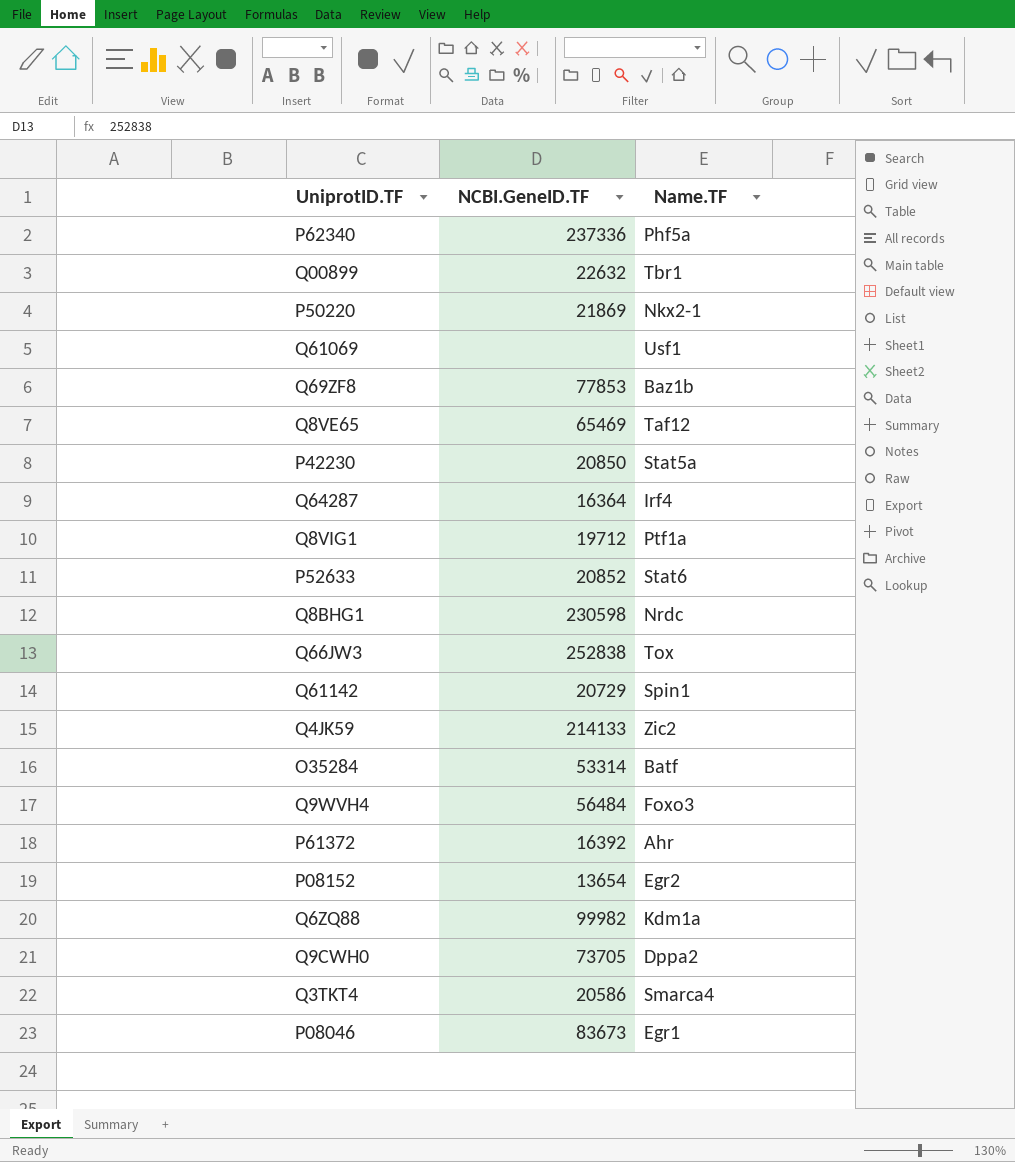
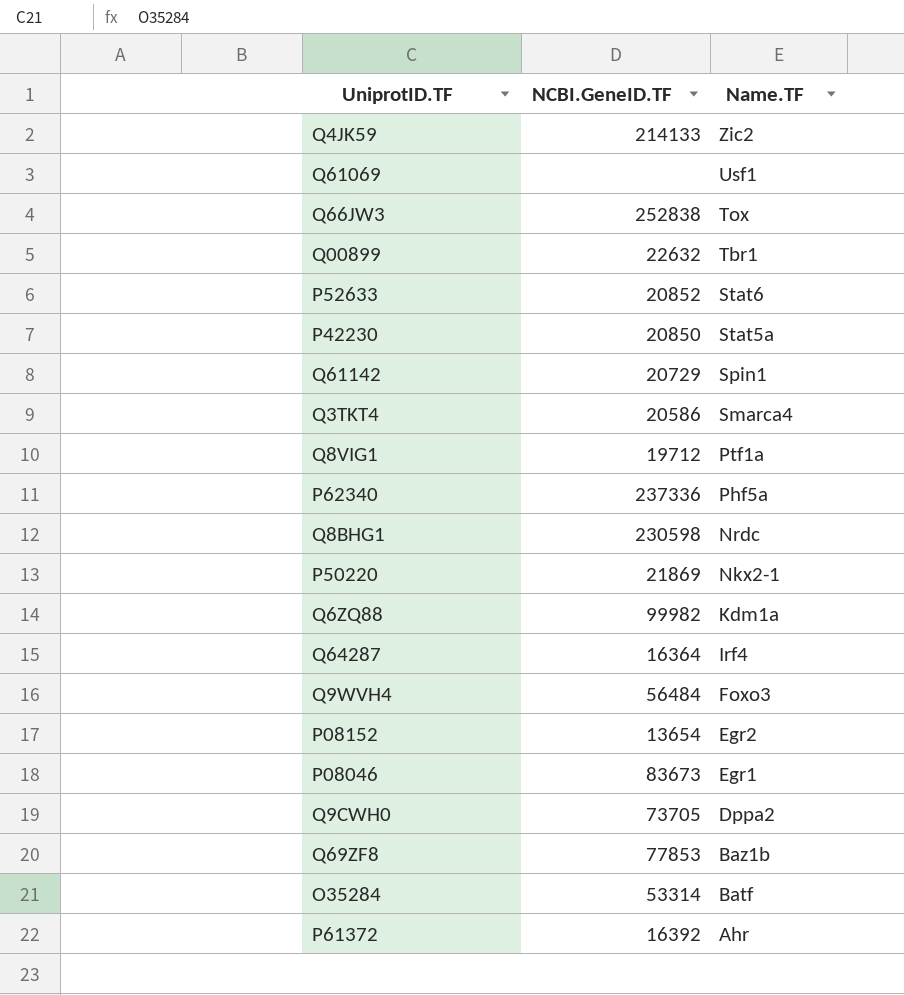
row order: none -> Name.TF descending
row Q8VE65: 65469 | Taf12 -> none

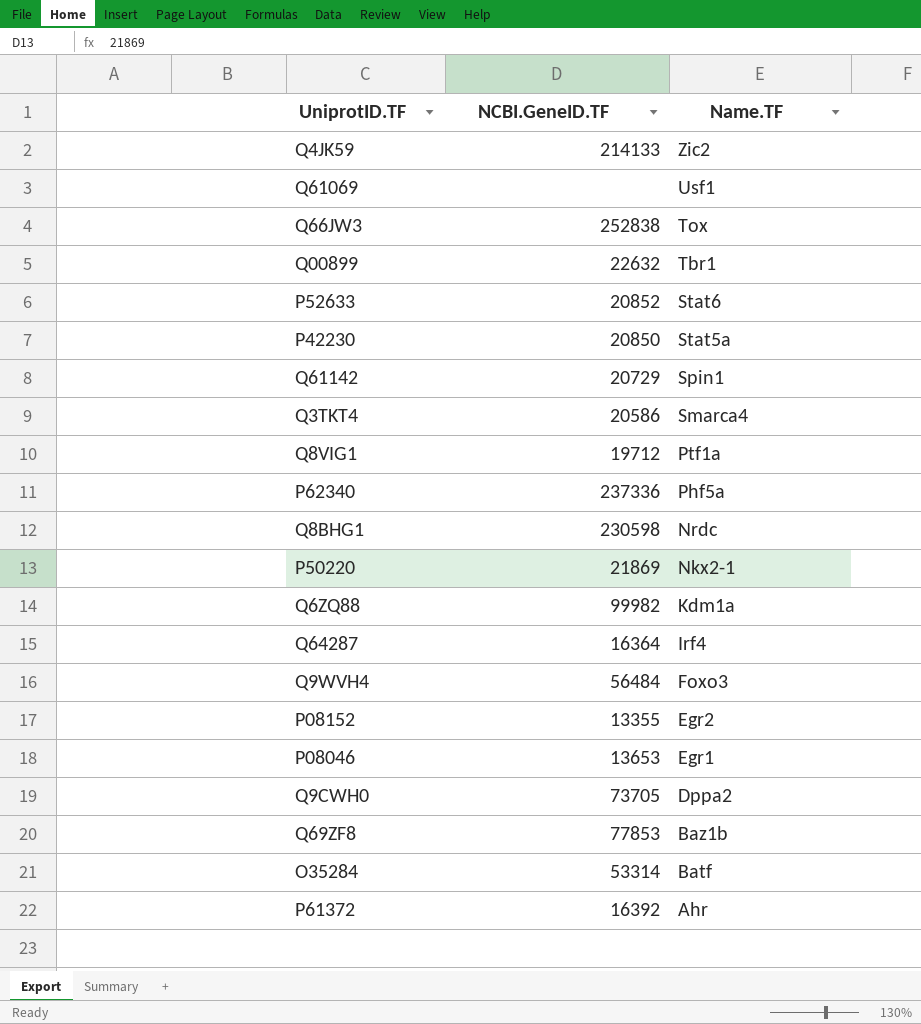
P08152 | NCBI.GeneID.TF: 13654 -> 13355
P08046 | NCBI.GeneID.TF: 83673 -> 13653

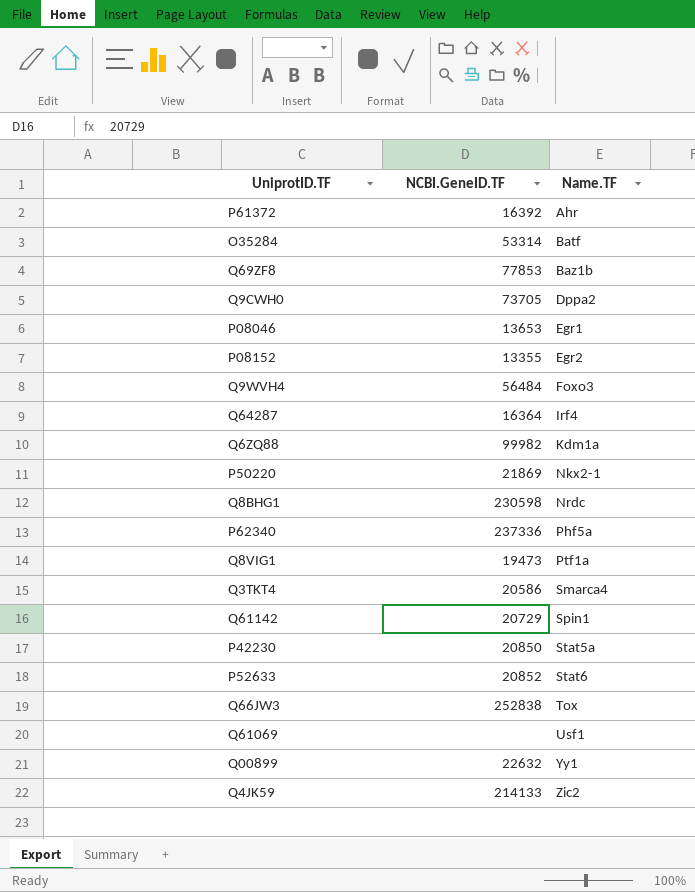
row order: Name.TF descending -> Name.TF ascending
Q8VIG1 | NCBI.GeneID.TF: 19712 -> 19473
Q00899 | Name.TF: Tbr1 -> Yy1

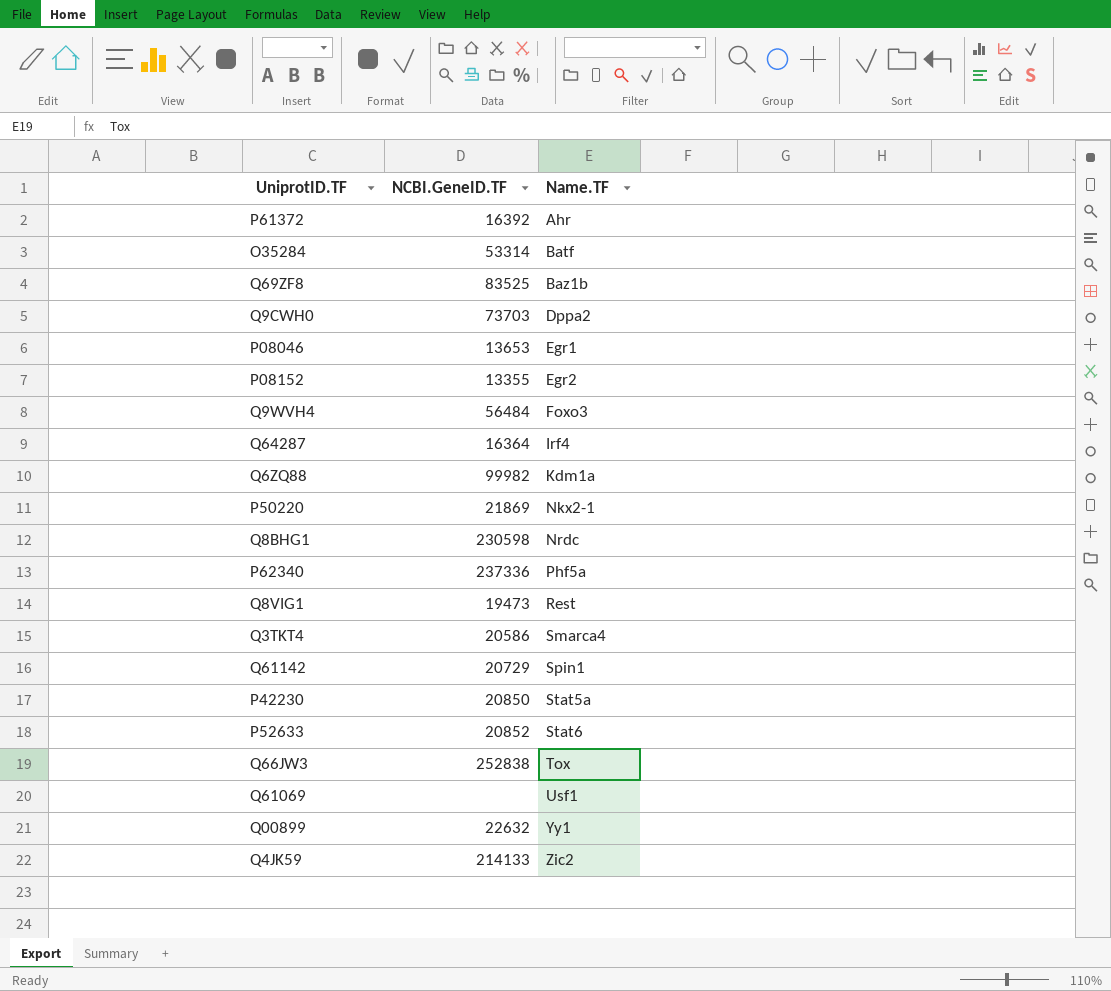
Q69ZF8 | NCBI.GeneID.TF: 77853 -> 83525
Q9CWH0 | NCBI.GeneID.TF: 73705 -> 73703
Q8VIG1 | Name.TF: Ptf1a -> Rest

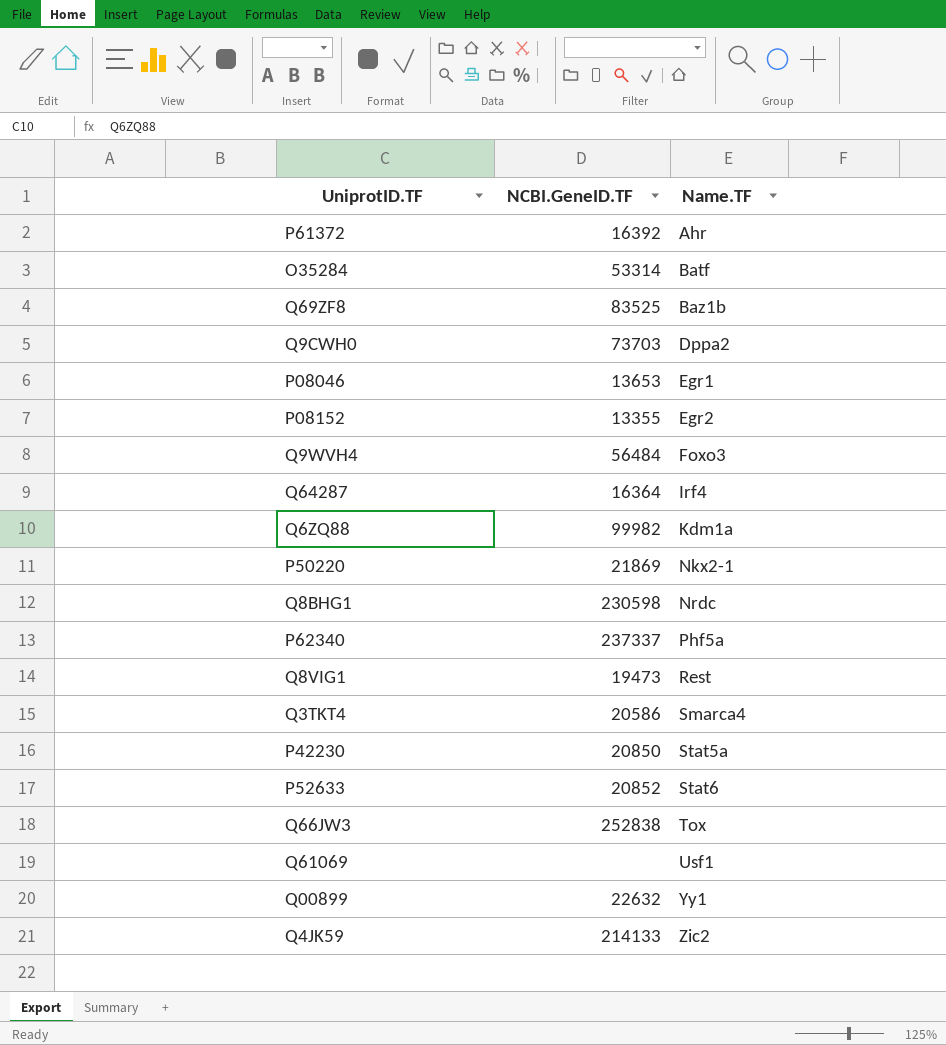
row Q61142: 20729 | Spin1 -> none
P62340 | NCBI.GeneID.TF: 237336 -> 237337

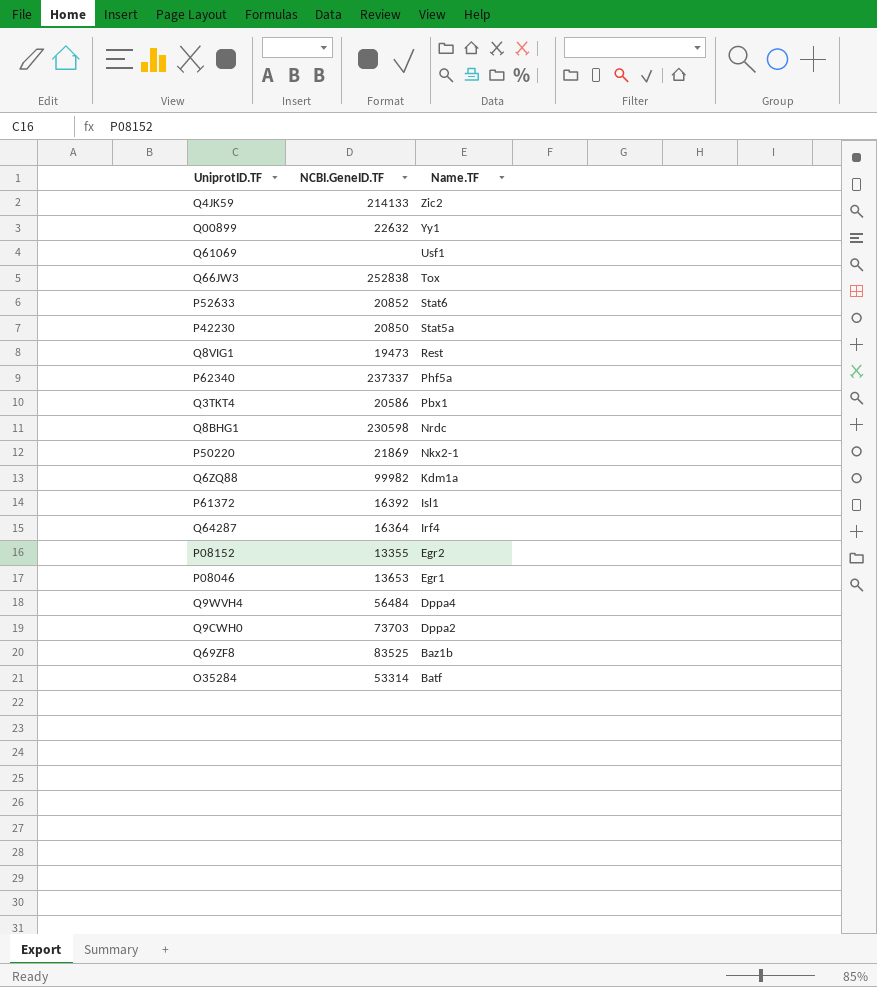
row order: Name.TF ascending -> Name.TF descending
Q3TKT4 | Name.TF: Smarca4 -> Pbx1
P61372 | Name.TF: Ahr -> Isl1
Q9WVH4 | Name.TF: Foxo3 -> Dppa4

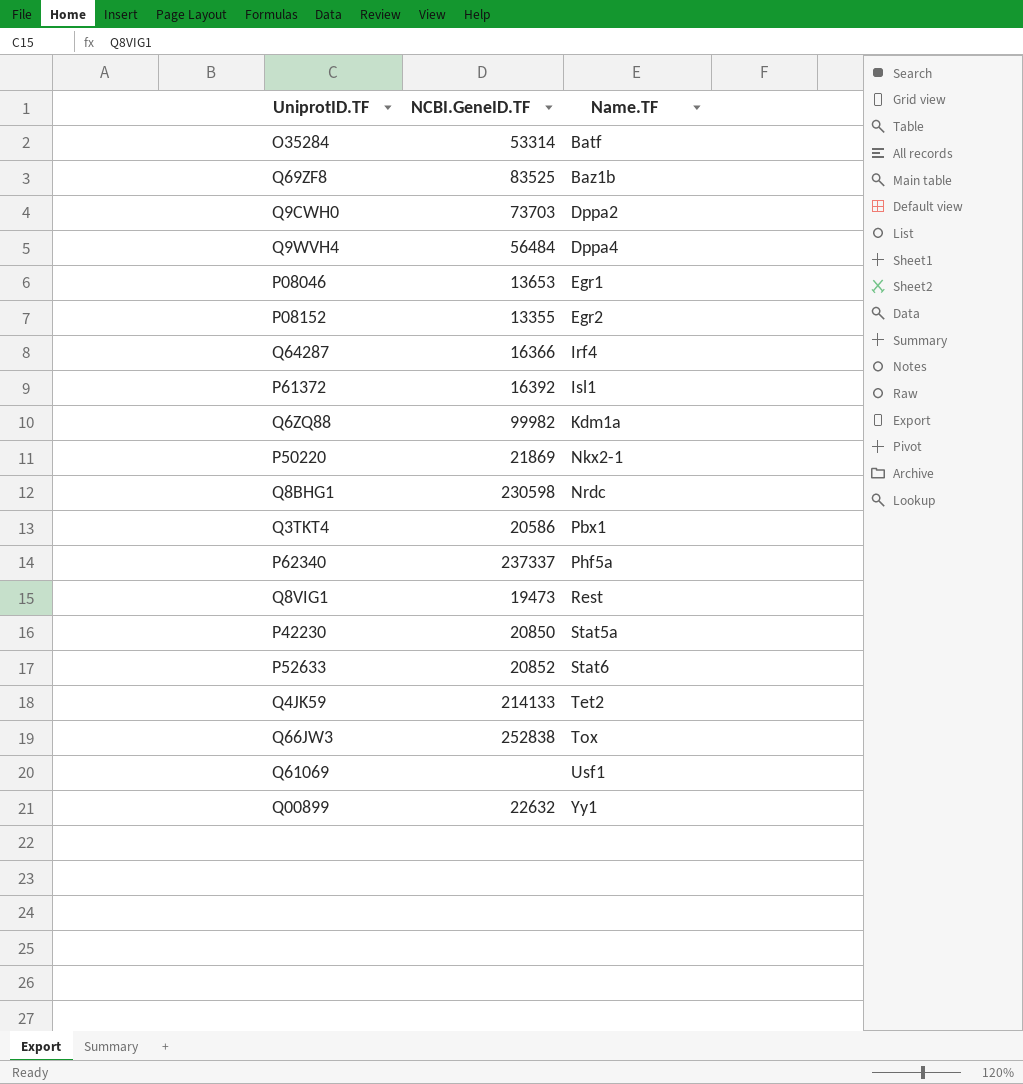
row order: Name.TF descending -> Name.TF ascending
Q64287 | NCBI.GeneID.TF: 16364 -> 16366
Q4JK59 | Name.TF: Zic2 -> Tet2

